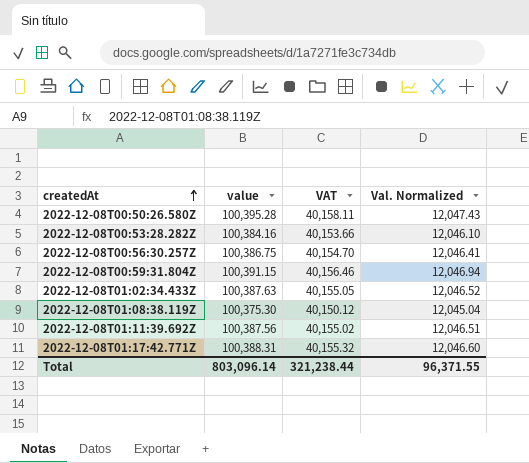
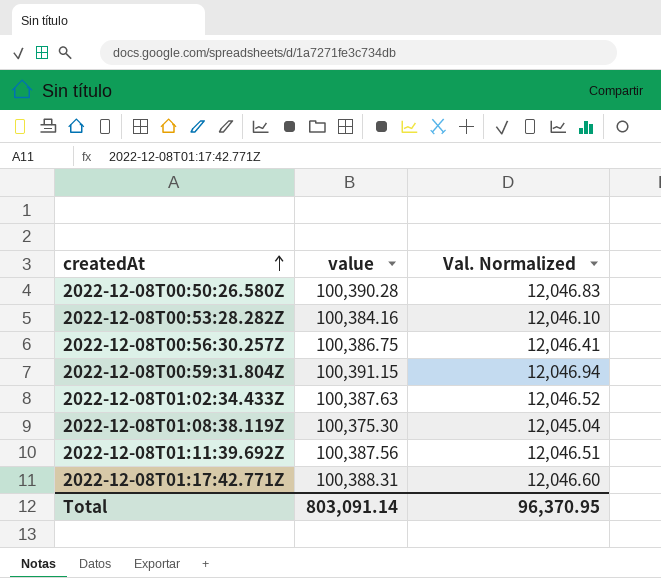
column VAT | formula: [value] * 0.4 -> none
2022-12-08T00:50:26.580Z | value: 100,395.28 -> 100,390.28
2022-12-08T00:50:26.580Z | Val. Normalized: 12,047.43 -> 12,046.83
Total | value: 803,096.14 -> 803,091.14
Total | Val. Normalized: 96,371.55 -> 96,370.95

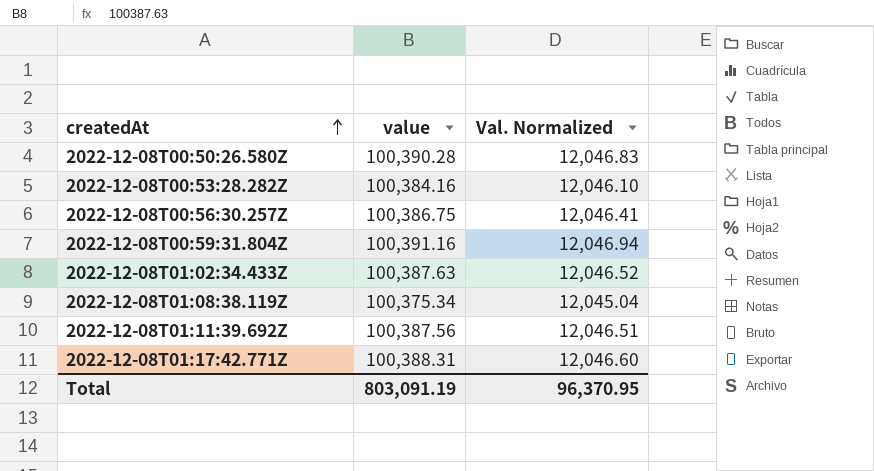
2022-12-08T00:59:31.804Z | value: 100,391.15 -> 100,391.16
2022-12-08T01:08:38.119Z | value: 100,375.30 -> 100,375.34
Total | value: 803,091.14 -> 803,091.19

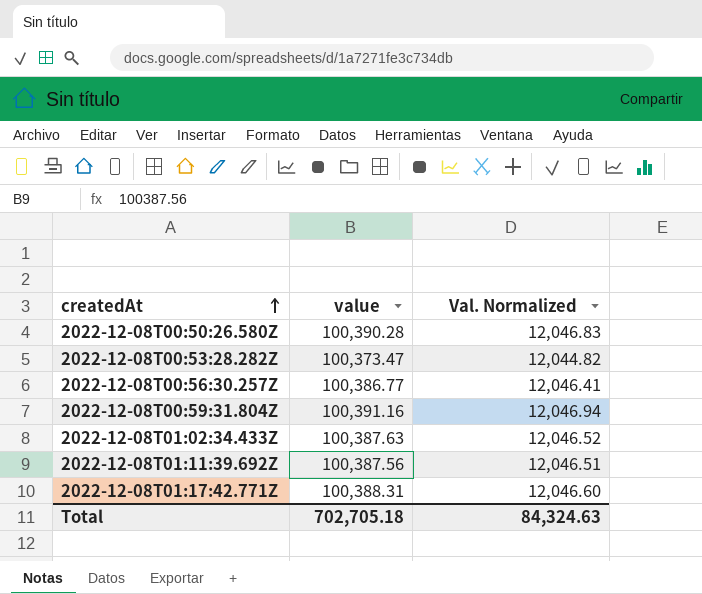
row 2022-12-08T01:08:38.119Z: 100,375.34 | 12,045.04 -> none
2022-12-08T00:53:28.282Z | value: 100,384.16 -> 100,373.47
2022-12-08T00:53:28.282Z | Val. Normalized: 12,046.10 -> 12,044.82
2022-12-08T00:56:30.257Z | value: 100,386.75 -> 100,386.77
Total | value: 803,091.19 -> 702,705.18
Total | Val. Normalized: 96,370.95 -> 84,324.63

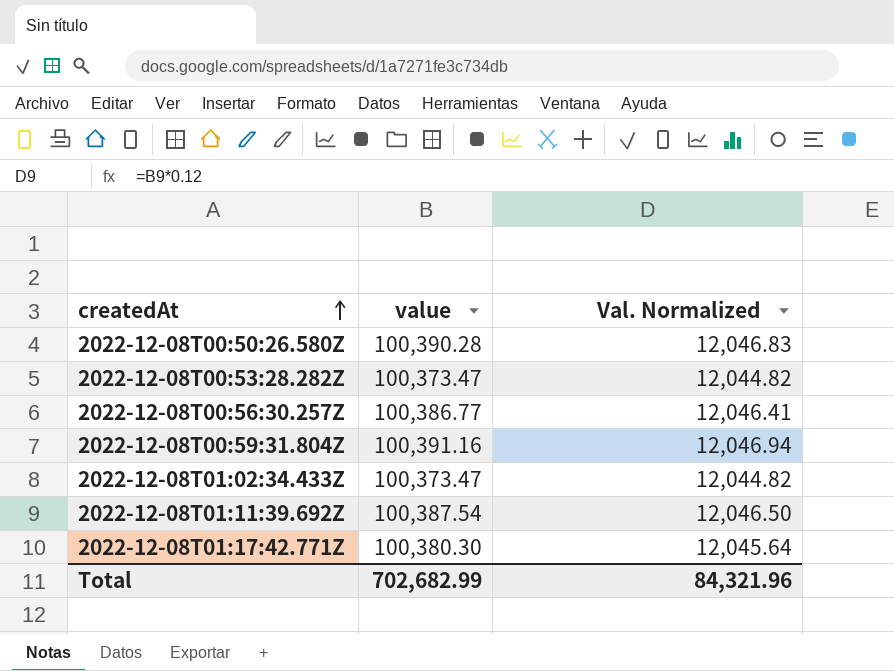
2022-12-08T01:02:34.433Z | value: 100,387.63 -> 100,373.47
2022-12-08T01:02:34.433Z | Val. Normalized: 12,046.52 -> 12,044.82
2022-12-08T01:11:39.692Z | value: 100,387.56 -> 100,387.54
2022-12-08T01:11:39.692Z | Val. Normalized: 12,046.51 -> 12,046.50
2022-12-08T01:17:42.771Z | value: 100,388.31 -> 100,380.30
2022-12-08T01:17:42.771Z | Val. Normalized: 12,046.60 -> 12,045.64
Total | value: 702,705.18 -> 702,682.99
Total | Val. Normalized: 84,324.63 -> 84,321.96

